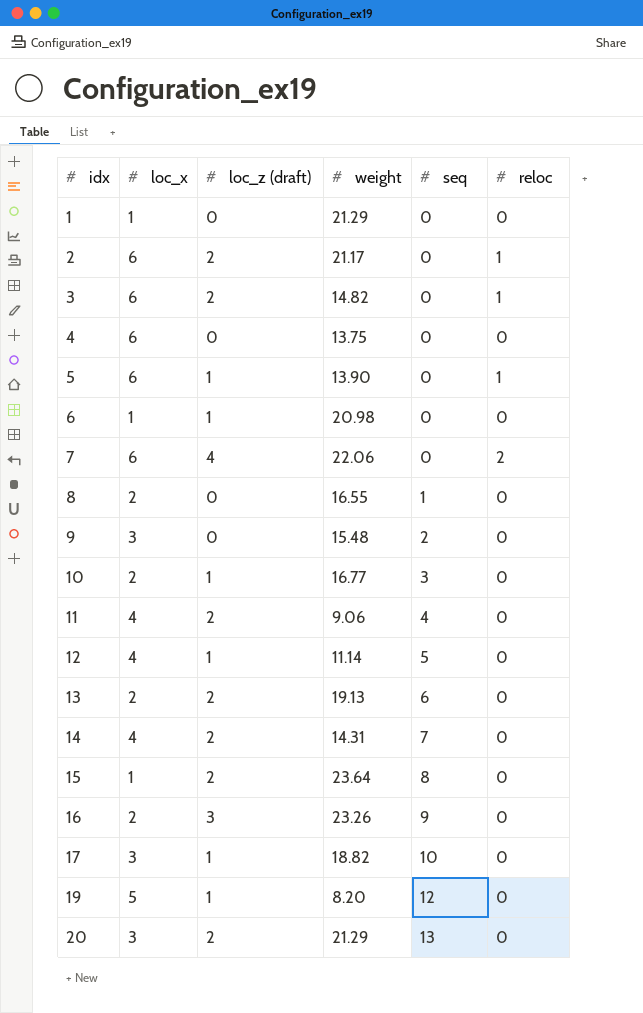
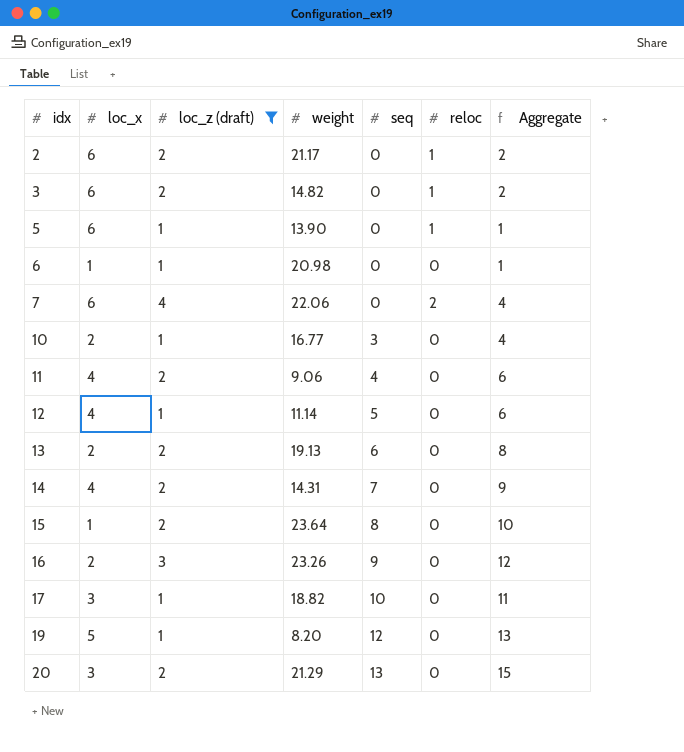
filter: none -> loc_z (draft) != 0
column Aggregate | formula: none -> [loc_z (draft)] + [seq]

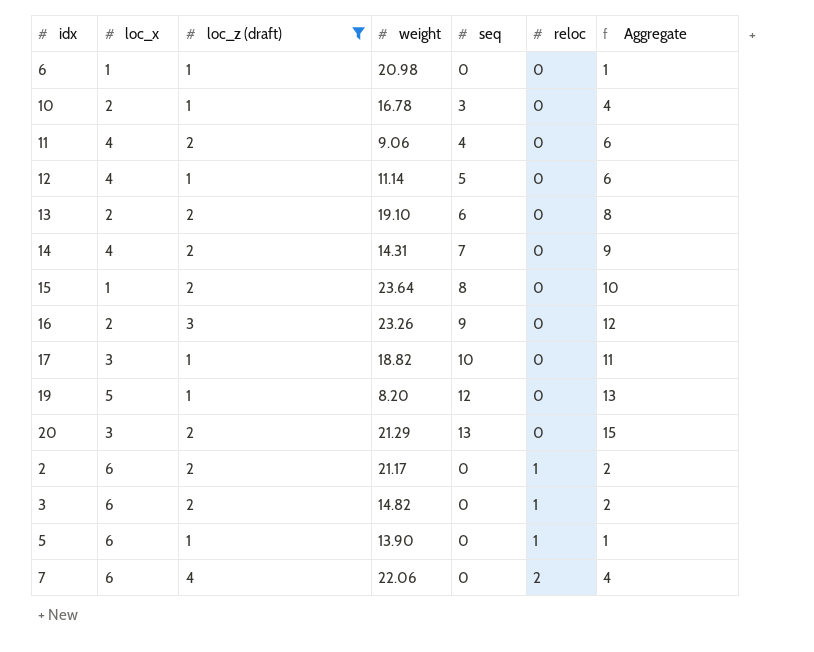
row order: idx ascending -> reloc ascending
10 | weight: 16.77 -> 16.78
13 | weight: 19.13 -> 19.10

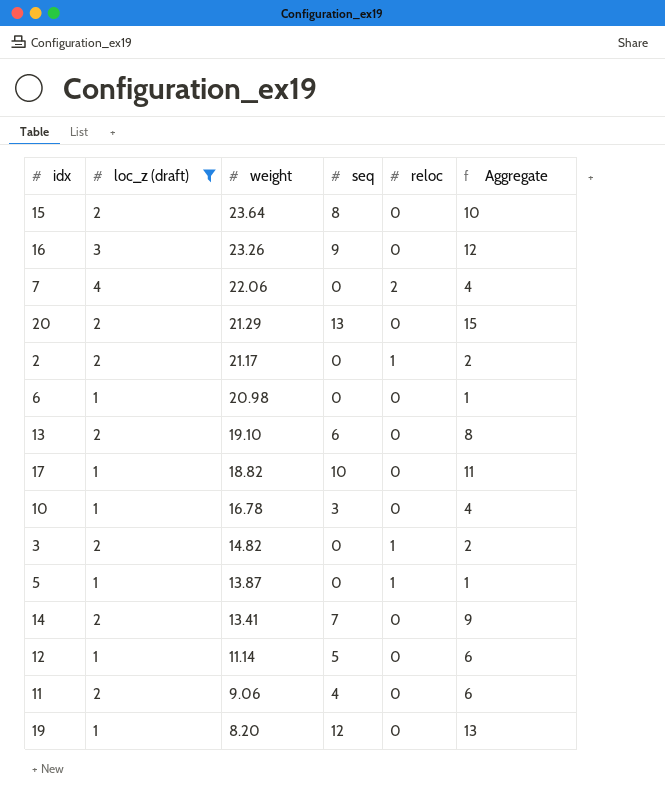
row order: reloc ascending -> weight descending
column loc_x | position: 2 -> none
5 | weight: 13.90 -> 13.87
14 | weight: 14.31 -> 13.41

